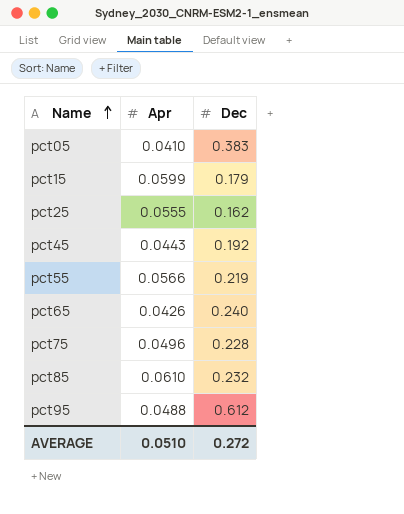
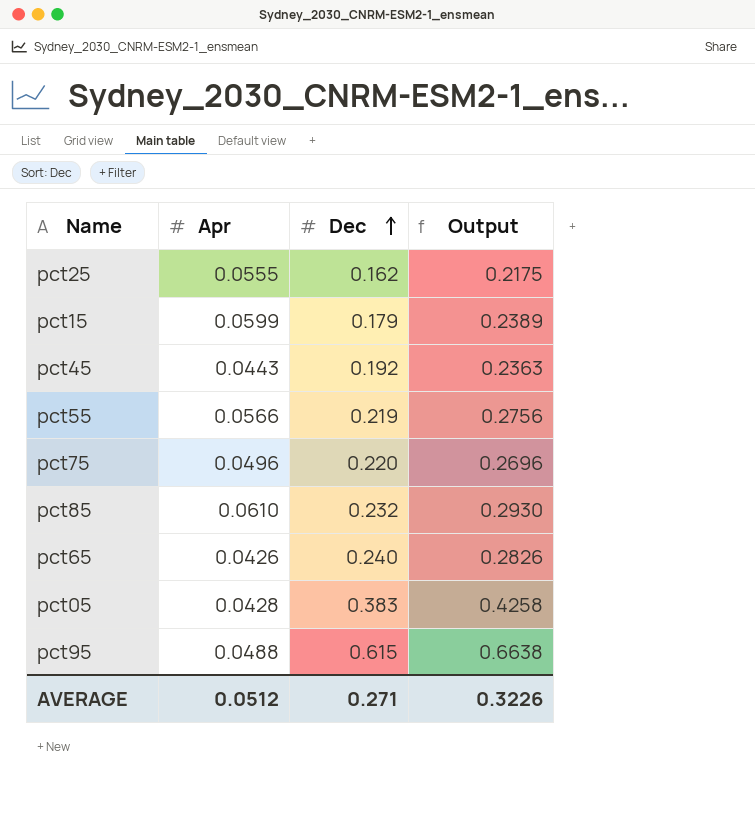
row order: Name ascending -> Dec ascending
column Output | formula: none -> [Apr] + [Dec]
pct75 | Dec: 0.228 -> 0.220
pct05 | Apr: 0.0410 -> 0.0428
pct95 | Dec: 0.612 -> 0.615
AVERAGE | Apr: 0.0510 -> 0.0512
AVERAGE | Dec: 0.272 -> 0.271

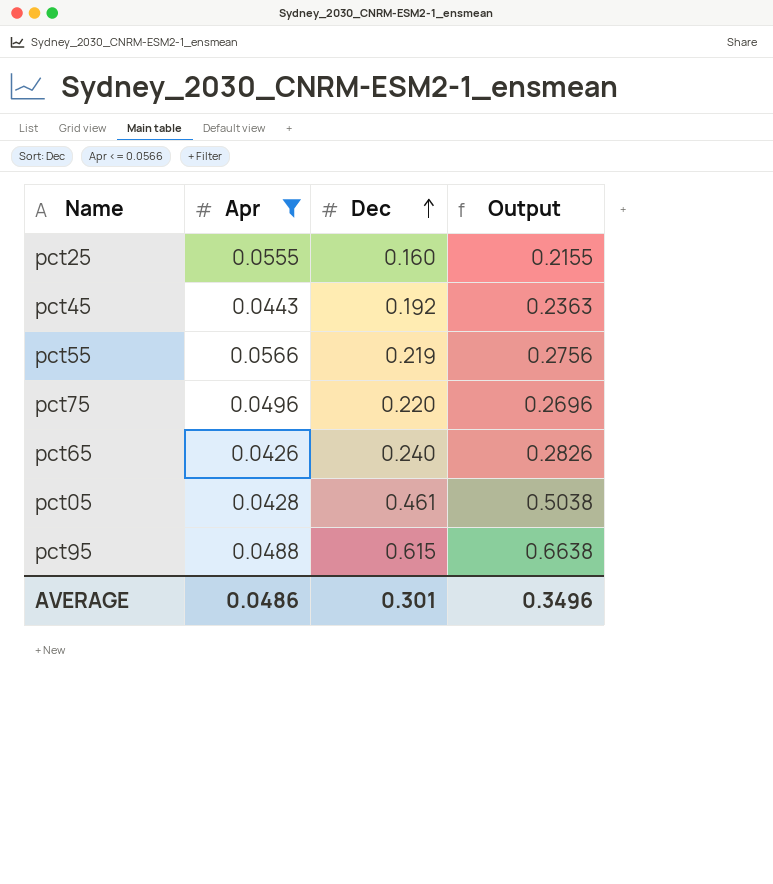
filter: none -> Apr <= 0.0566
pct25 | Dec: 0.162 -> 0.160
pct25 | Output: 0.2175 -> 0.2155
pct05 | Dec: 0.383 -> 0.461
pct05 | Output: 0.4258 -> 0.5038
AVERAGE | Apr: 0.0512 -> 0.0486
AVERAGE | Dec: 0.271 -> 0.301
AVERAGE | Output: 0.3226 -> 0.3496

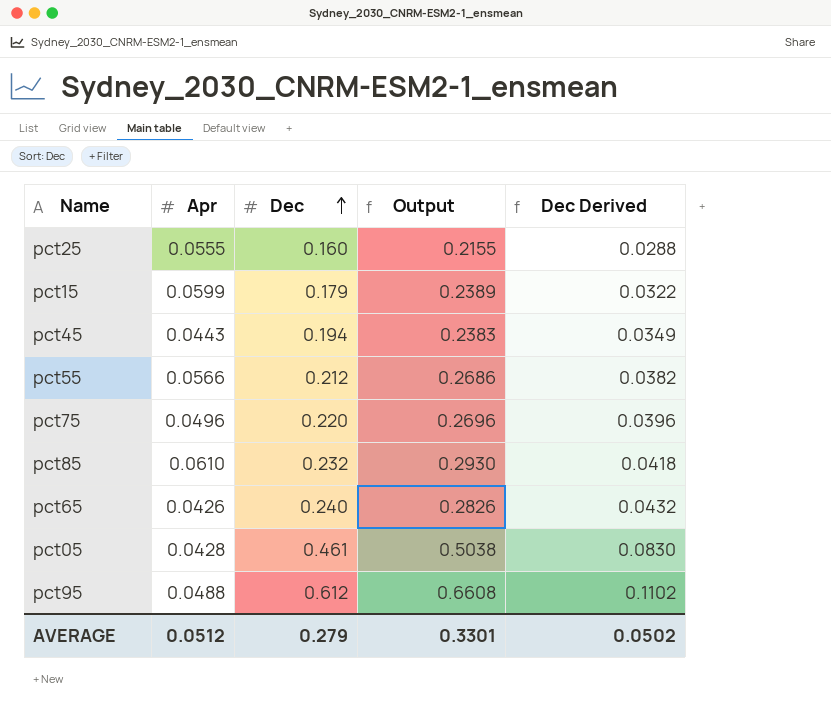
filter: Apr <= 0.0566 -> none
column Dec Derived | formula: none -> [Dec] * 0.18
pct45 | Dec: 0.192 -> 0.194
pct45 | Output: 0.2363 -> 0.2383
pct55 | Dec: 0.219 -> 0.212
pct55 | Output: 0.2756 -> 0.2686
pct95 | Dec: 0.615 -> 0.612
pct95 | Output: 0.6638 -> 0.6608
AVERAGE | Apr: 0.0486 -> 0.0512
AVERAGE | Dec: 0.301 -> 0.279
AVERAGE | Output: 0.3496 -> 0.3301

